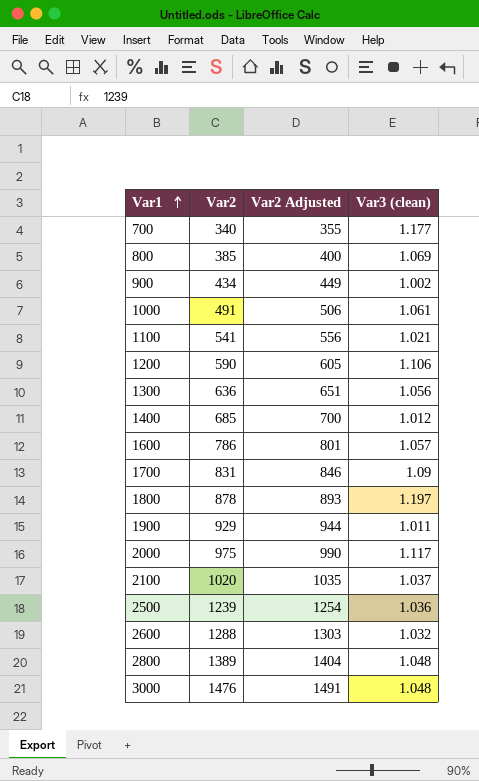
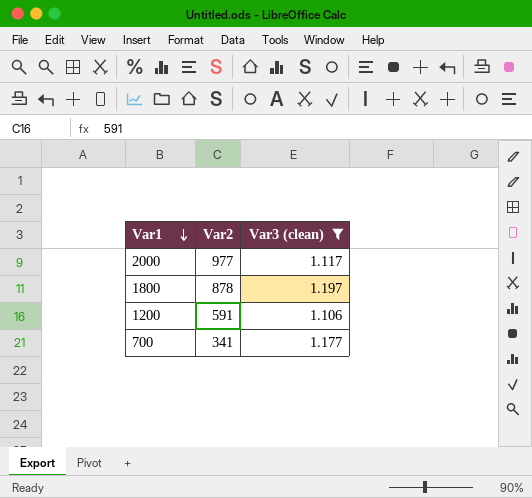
filter: none -> Var3 (clean) >= 1.106
row order: Var1 ascending -> Var1 descending
column Var2 Adjusted | formula: [Var2] + 15 -> none
2000 | Var2: 975 -> 977
1200 | Var2: 590 -> 591
700 | Var2: 340 -> 341

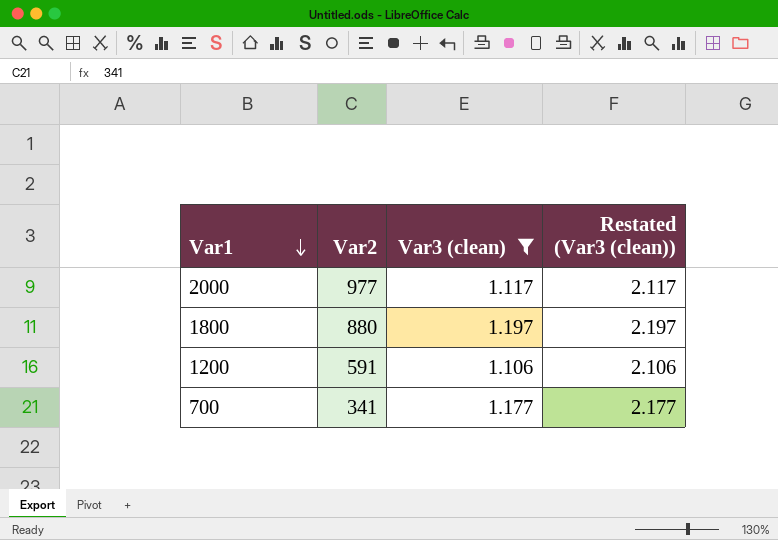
column Restated (Var3 (clean)) | formula: none -> [Var3 (clean)] + 1
1800 | Var2: 878 -> 880

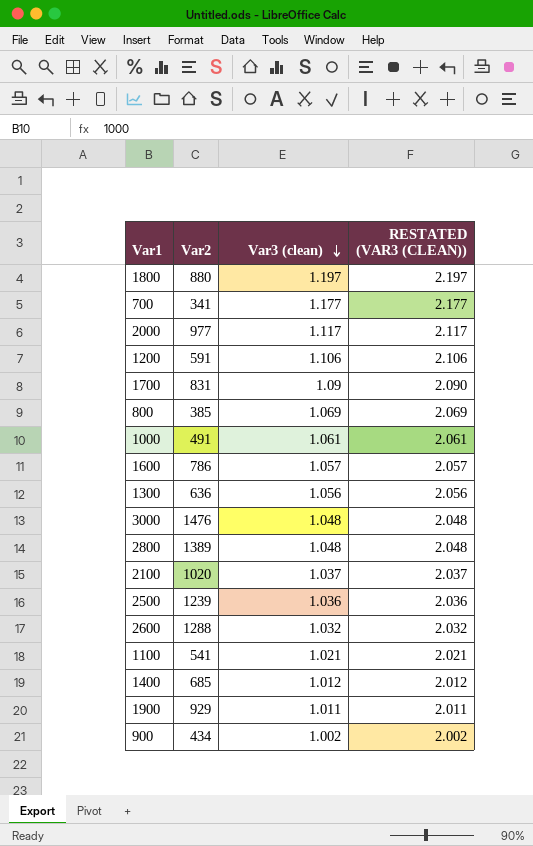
filter: Var3 (clean) >= 1.106 -> none
row order: Var1 descending -> Var3 (clean) descending
column name: Restated (Var3 (clean)) -> RESTATED (VAR3 (CLEAN))

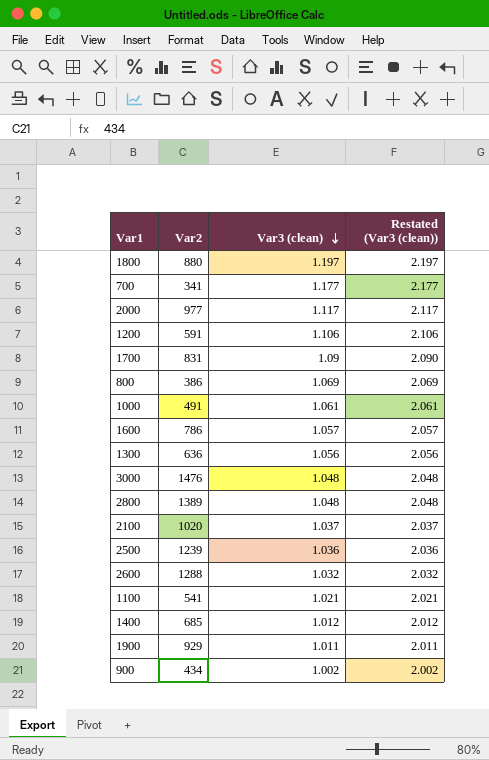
column name: RESTATED (VAR3 (CLEAN)) -> Restated (Var3 (clean))
800 | Var2: 385 -> 386

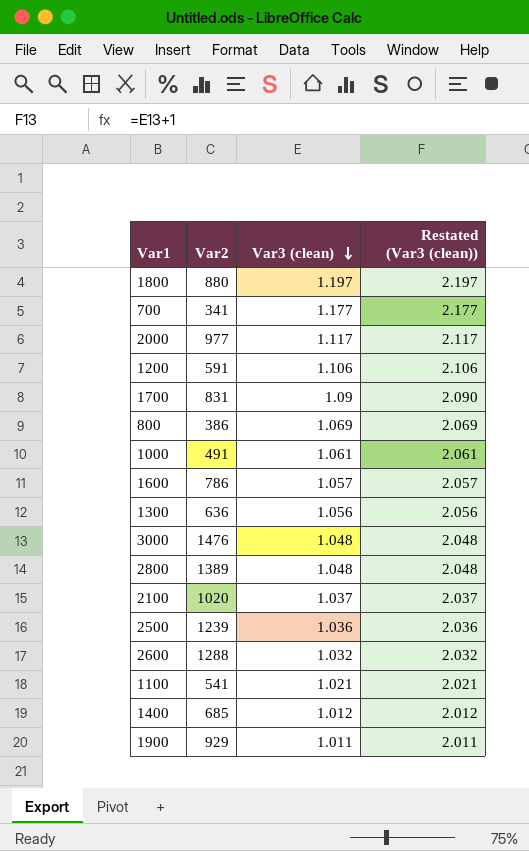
row 900: 434 | 1.002 | 2.002 -> none

